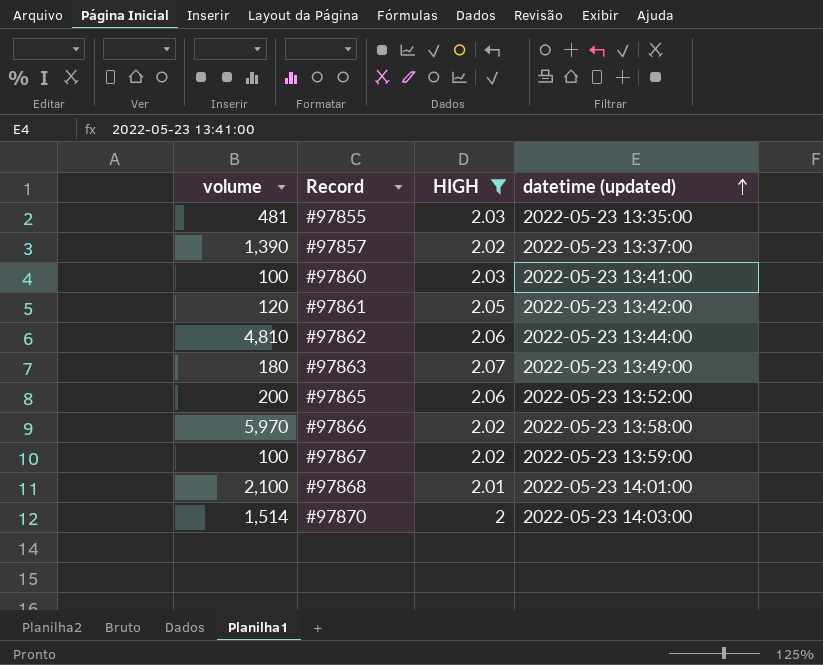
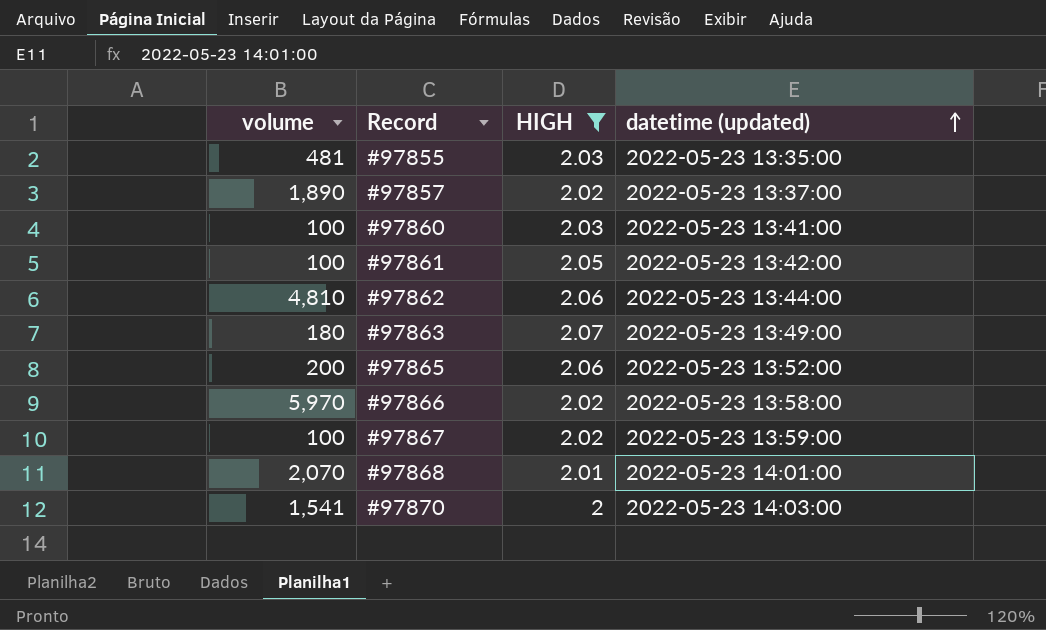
#97857 | volume: 1,390 -> 1,890
#97861 | volume: 120 -> 100
#97868 | volume: 2,100 -> 2,070
#97870 | volume: 1,514 -> 1,541

